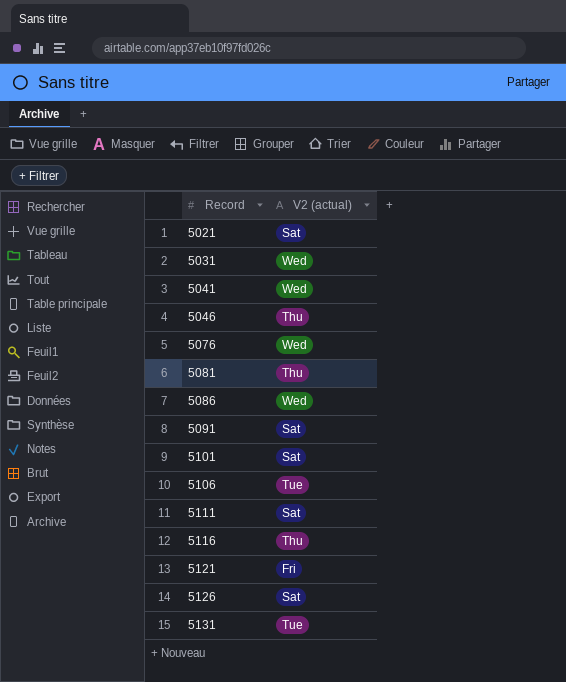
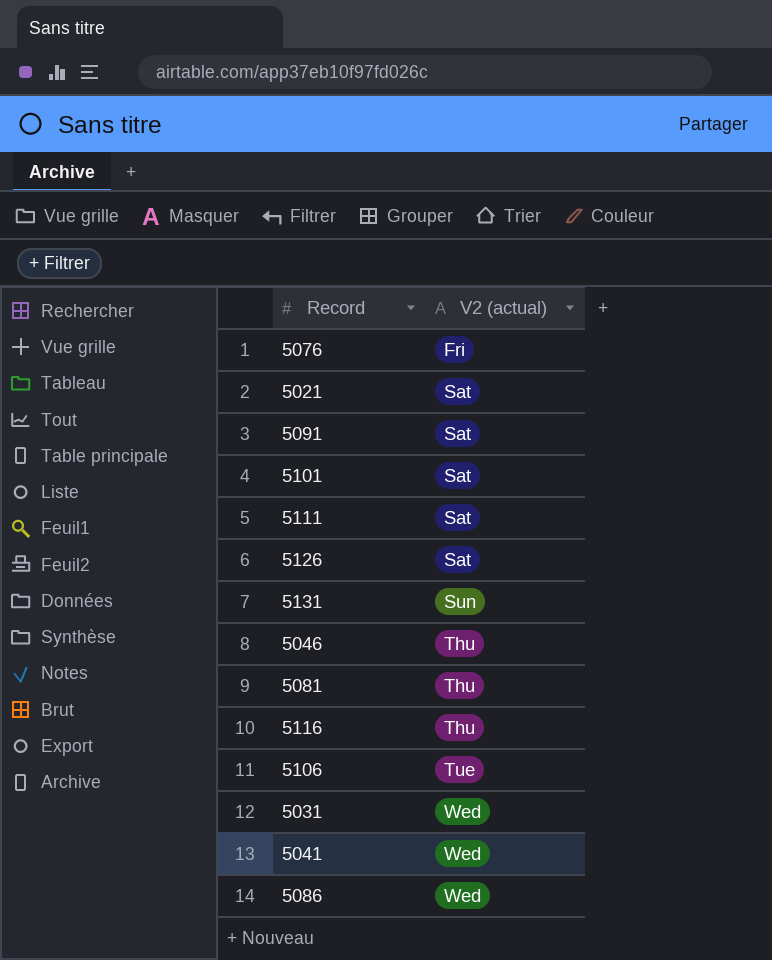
row order: Record ascending -> V2 (actual) ascending
row 5121: Fri -> none
5076 | V2 (actual): Wed -> Fri
5131 | V2 (actual): Tue -> Sun

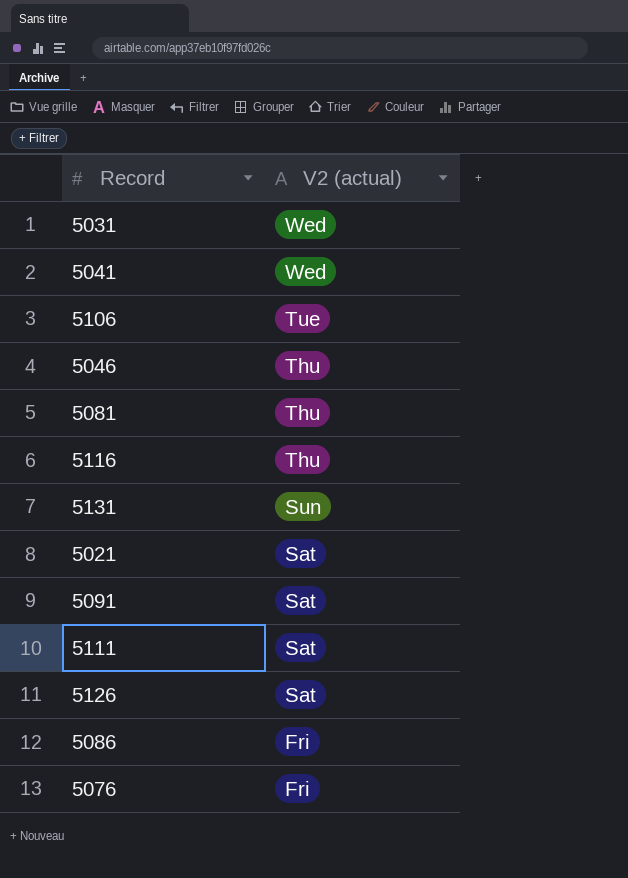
row order: V2 (actual) ascending -> V2 (actual) descending
row 5101: Sat -> none
5086 | V2 (actual): Wed -> Fri

